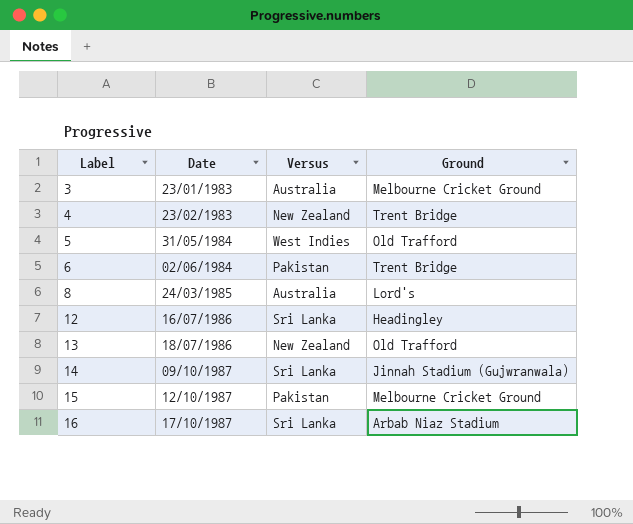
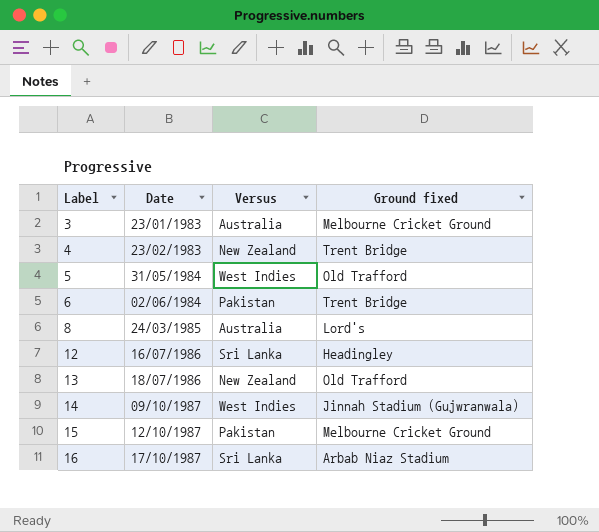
column name: Ground -> Ground fixed
14 | Versus: Sri Lanka -> West Indies

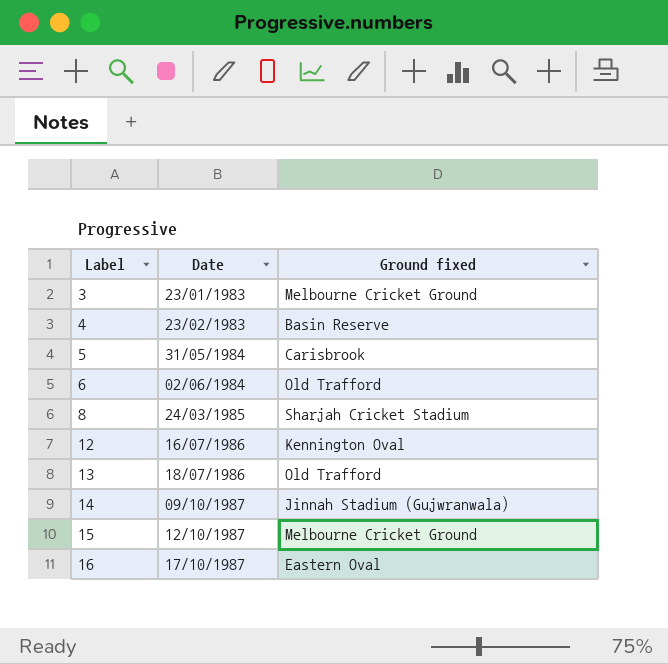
column Versus | position: 3 -> none
4 | Ground fixed: Trent Bridge -> Basin Reserve
5 | Ground fixed: Old Trafford -> Carisbrook
6 | Ground fixed: Trent Bridge -> Old Trafford
8 | Ground fixed: Lord's -> Sharjah Cricket Stadium
12 | Ground fixed: Headingley -> Kennington Oval
16 | Ground fixed: Arbab Niaz Stadium -> Eastern Oval

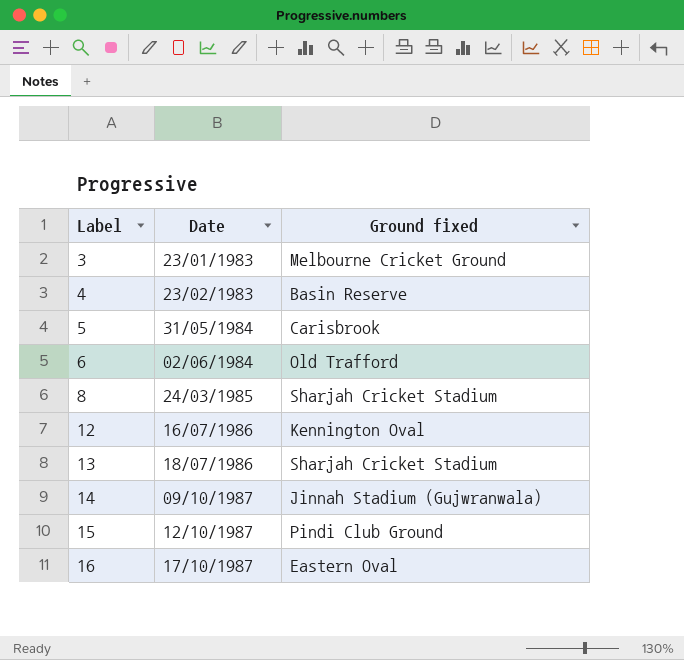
13 | Ground fixed: Old Trafford -> Sharjah Cricket Stadium
15 | Ground fixed: Melbourne Cricket Ground -> Pindi Club Ground

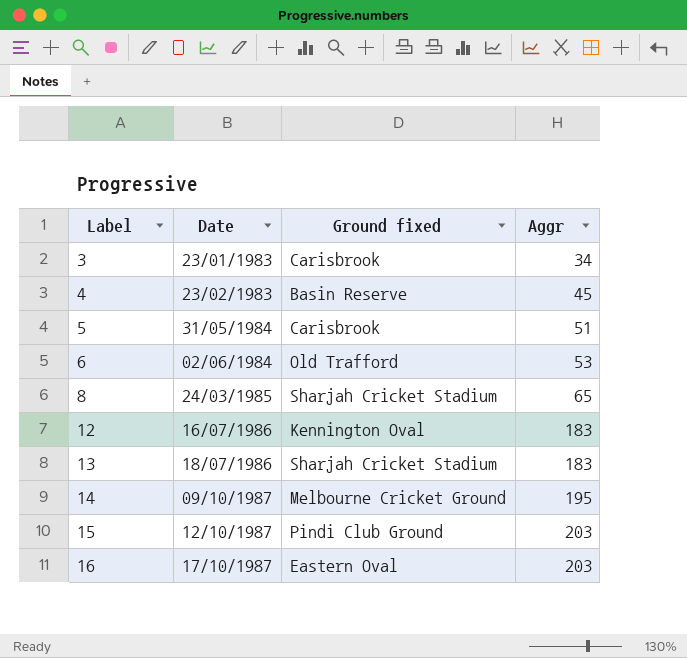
column Aggr | position: none -> 4
3 | Ground fixed: Melbourne Cricket Ground -> Carisbrook
14 | Ground fixed: Jinnah Stadium (Gujwranwala) -> Melbourne Cricket Ground

